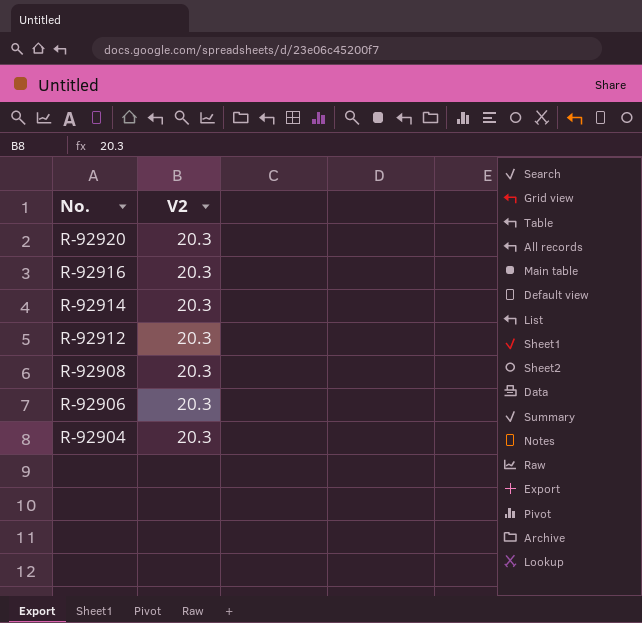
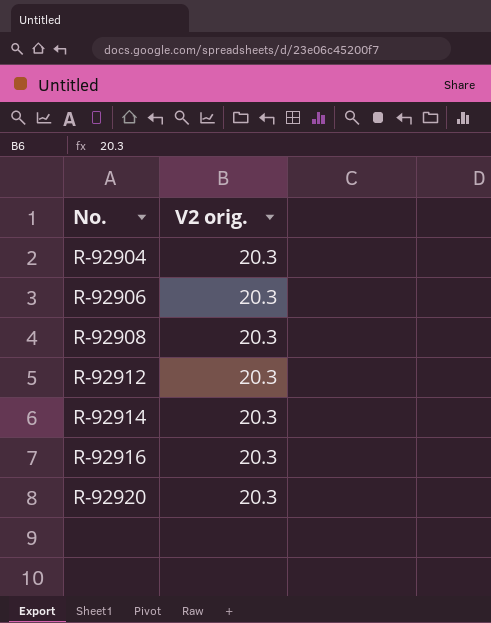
row order: No. descending -> No. ascending
column name: V2 -> V2 orig.

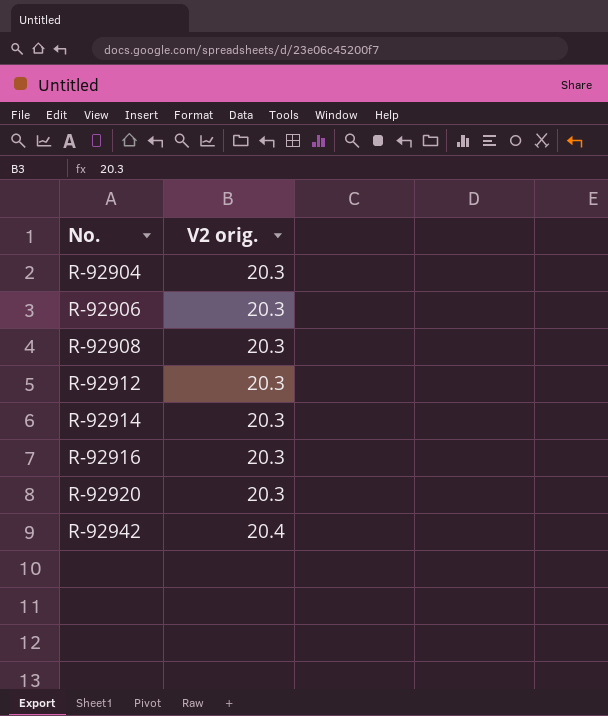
row R-92942: none -> 20.4

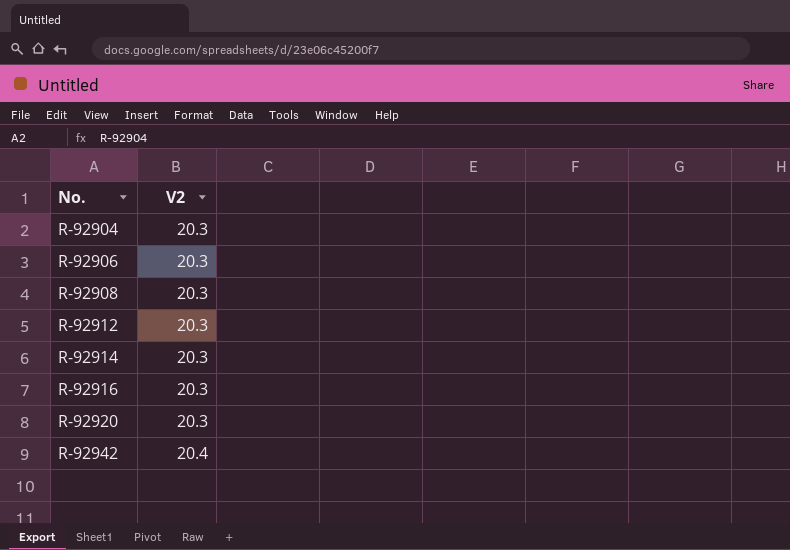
column name: V2 orig. -> V2

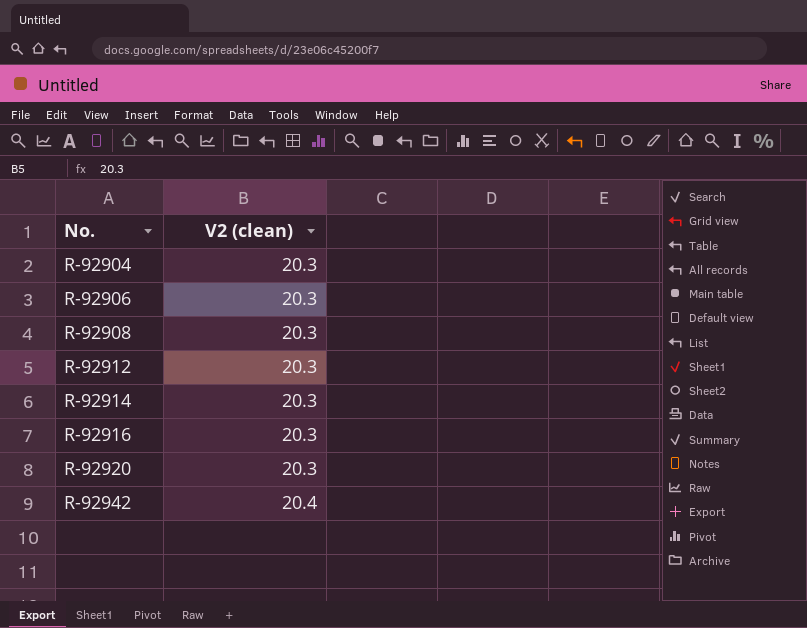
column name: V2 -> V2 (clean)

